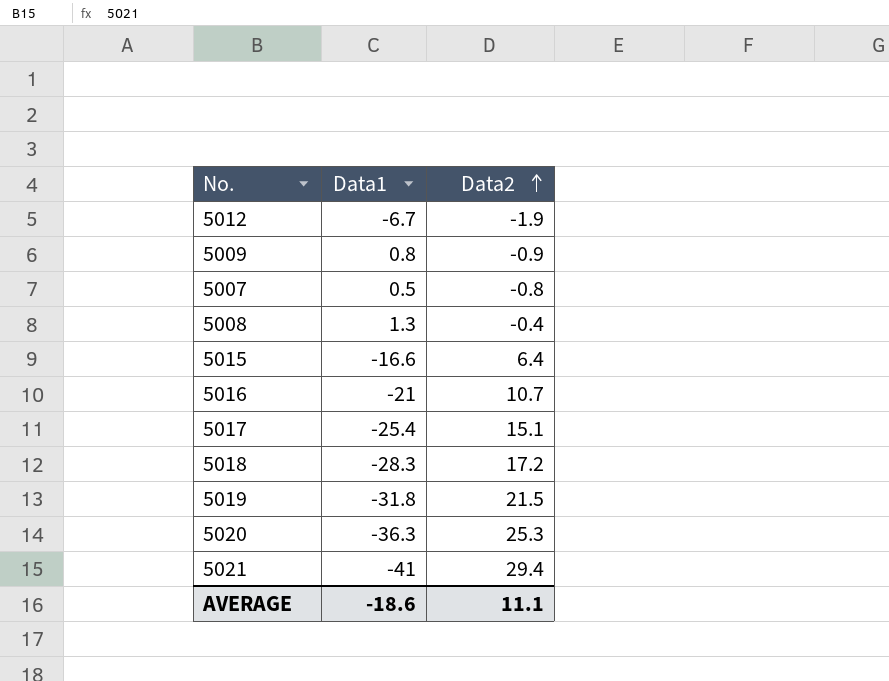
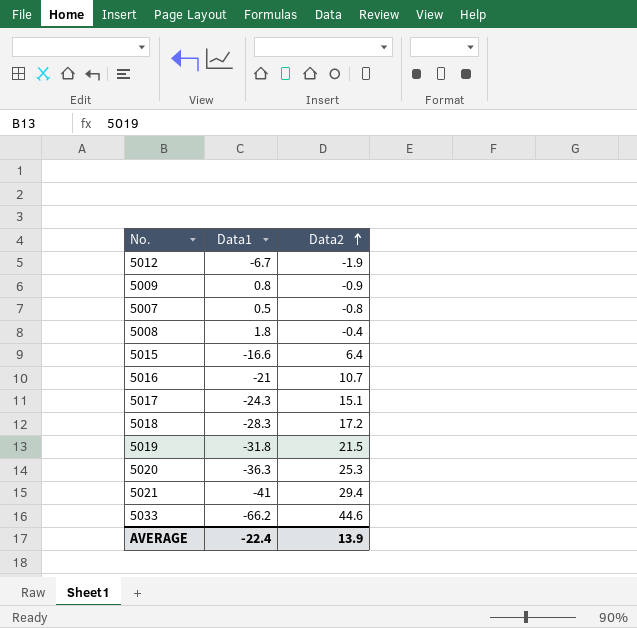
5008 | Data1: 1.3 -> 1.8
5017 | Data1: -25.4 -> -24.3
row 5033: none -> -66.2 | 44.6
AVERAGE | Data1: -18.6 -> -22.4
AVERAGE | Data2: 11.1 -> 13.9

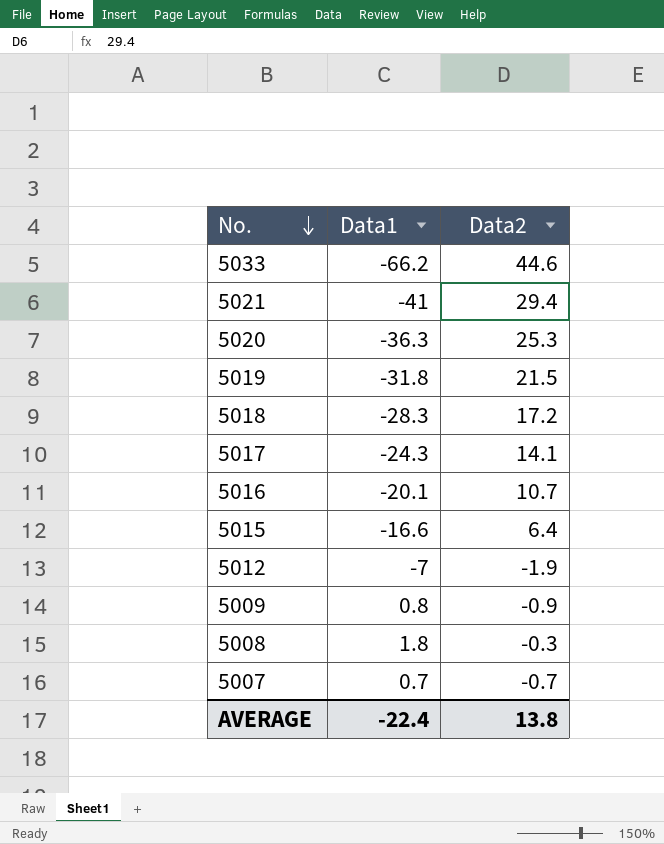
row order: Data2 ascending -> No. descending
5017 | Data2: 15.1 -> 14.1
5016 | Data1: -21 -> -20.1
5012 | Data1: -6.7 -> -7
5008 | Data2: -0.4 -> -0.3
5007 | Data1: 0.5 -> 0.7
5007 | Data2: -0.8 -> -0.7
AVERAGE | Data2: 13.9 -> 13.8

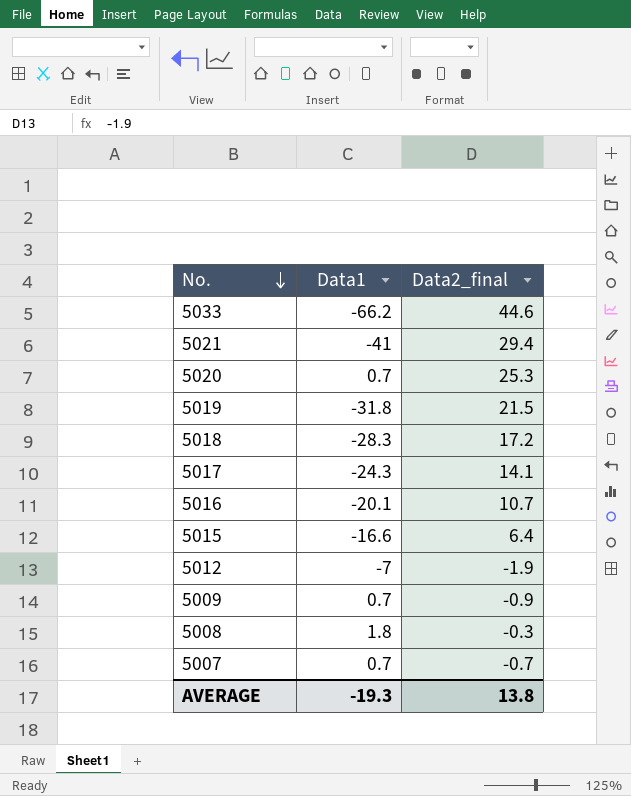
column name: Data2 -> Data2_final
5020 | Data1: -36.3 -> 0.7
5009 | Data1: 0.8 -> 0.7
AVERAGE | Data1: -22.4 -> -19.3

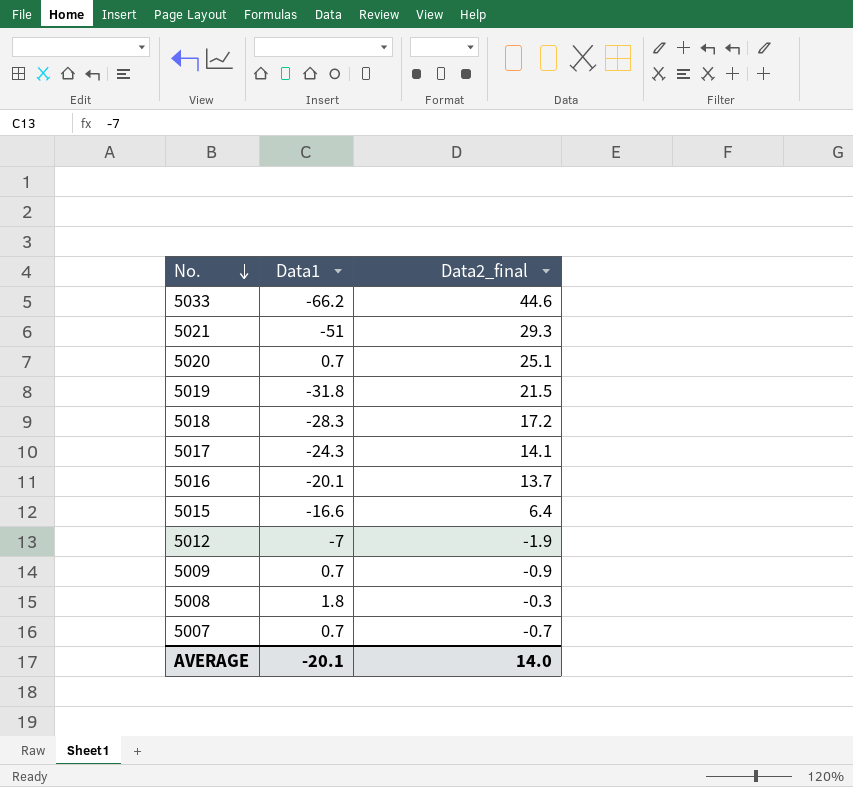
5021 | Data1: -41 -> -51
5021 | Data2_final: 29.4 -> 29.3
5020 | Data2_final: 25.3 -> 25.1
5016 | Data2_final: 10.7 -> 13.7
AVERAGE | Data1: -19.3 -> -20.1
AVERAGE | Data2_final: 13.8 -> 14.0

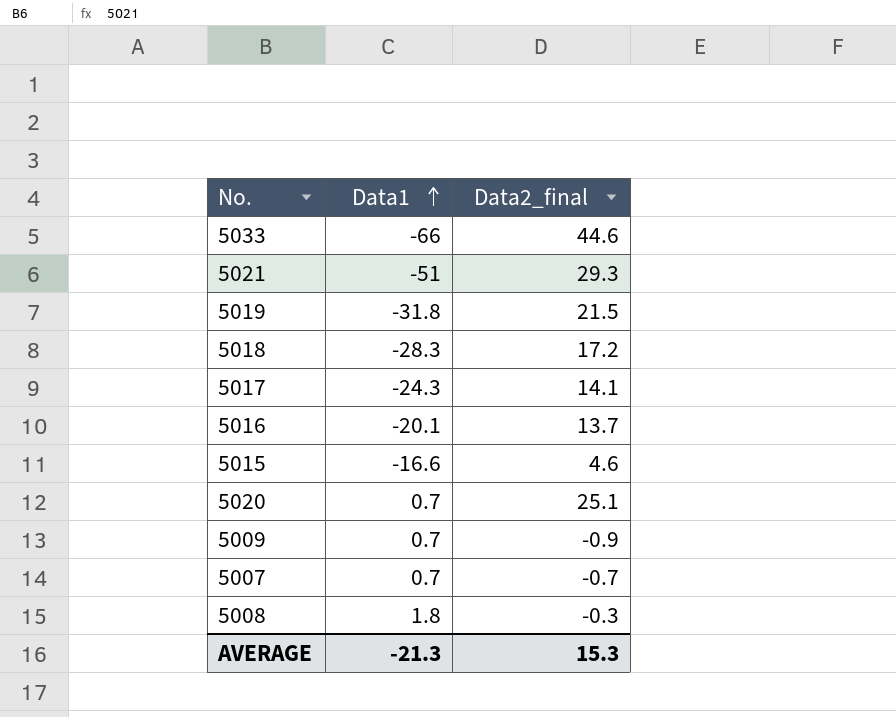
row order: No. descending -> Data1 ascending
row 5012: -7 | -1.9 -> none
5033 | Data1: -66.2 -> -66
5015 | Data2_final: 6.4 -> 4.6
AVERAGE | Data1: -20.1 -> -21.3
AVERAGE | Data2_final: 14.0 -> 15.3

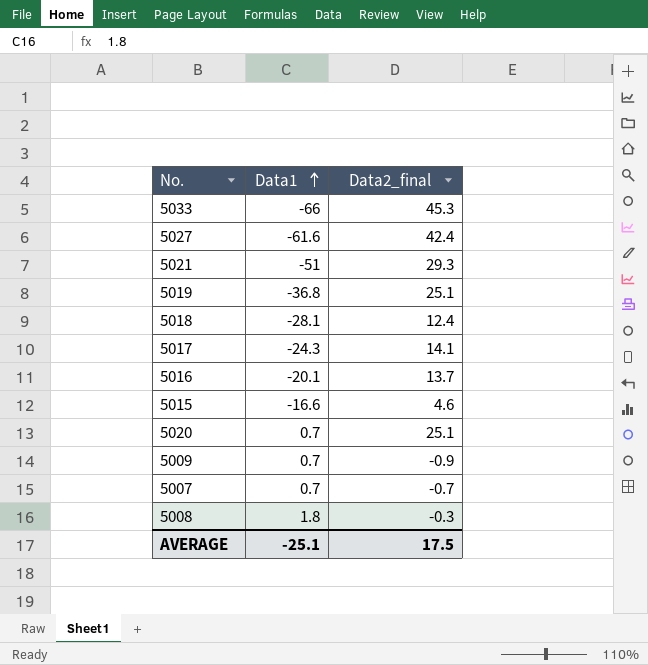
5033 | Data2_final: 44.6 -> 45.3
row 5027: none -> -61.6 | 42.4
5019 | Data1: -31.8 -> -36.8
5019 | Data2_final: 21.5 -> 25.1
5018 | Data1: -28.3 -> -28.1
5018 | Data2_final: 17.2 -> 12.4
AVERAGE | Data1: -21.3 -> -25.1
AVERAGE | Data2_final: 15.3 -> 17.5

